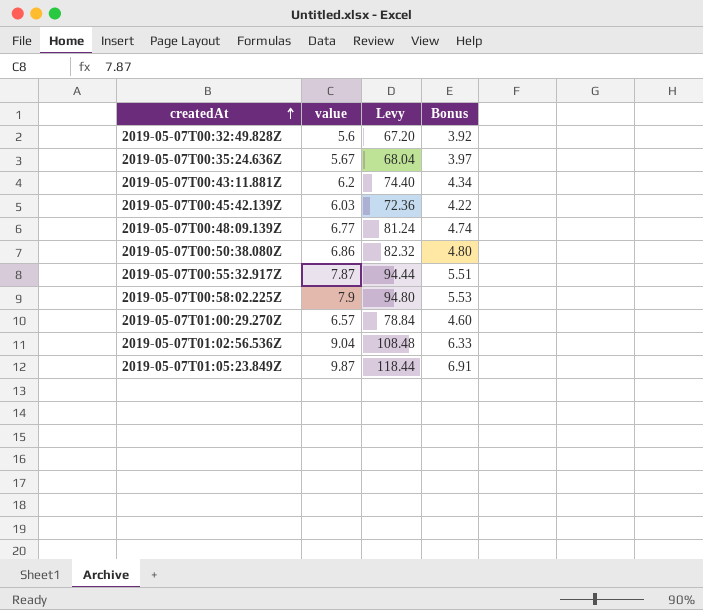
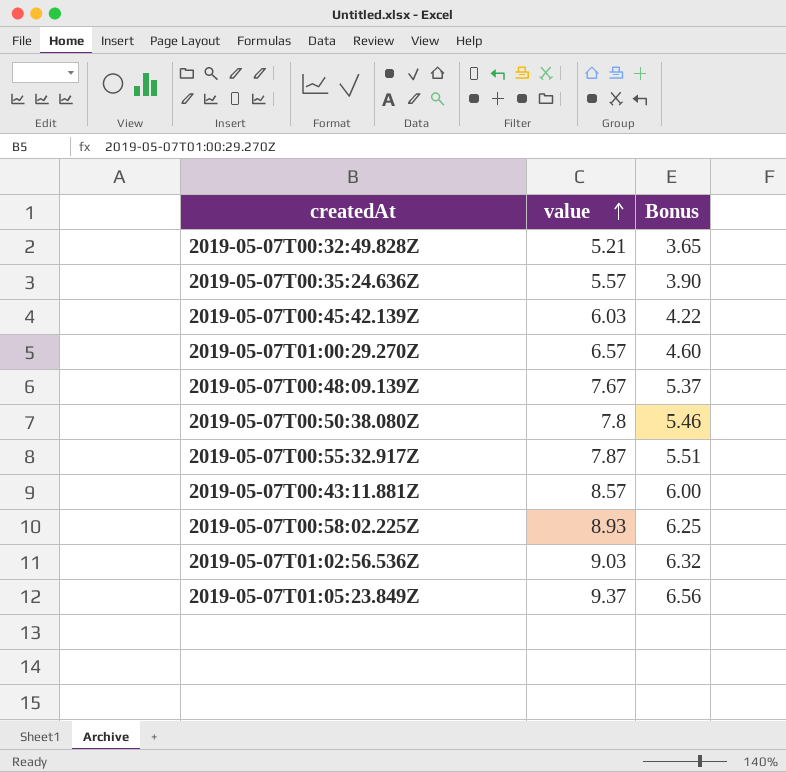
row order: createdAt ascending -> value ascending
column Levy | formula: [value] * 12 -> none
2019-05-07T00:32:49.828Z | value: 5.6 -> 5.21
2019-05-07T00:32:49.828Z | Bonus: 3.92 -> 3.65
2019-05-07T00:35:24.636Z | value: 5.67 -> 5.57
2019-05-07T00:35:24.636Z | Bonus: 3.97 -> 3.90
2019-05-07T00:48:09.139Z | value: 6.77 -> 7.67
2019-05-07T00:48:09.139Z | Bonus: 4.74 -> 5.37
2019-05-07T00:50:38.080Z | value: 6.86 -> 7.8
2019-05-07T00:50:38.080Z | Bonus: 4.80 -> 5.46
2019-05-07T00:43:11.881Z | value: 6.2 -> 8.57
2019-05-07T00:43:11.881Z | Bonus: 4.34 -> 6.00
2019-05-07T00:58:02.225Z | value: 7.9 -> 8.93
2019-05-07T00:58:02.225Z | Bonus: 5.53 -> 6.25
2019-05-07T01:02:56.536Z | value: 9.04 -> 9.03
2019-05-07T01:02:56.536Z | Bonus: 6.33 -> 6.32
2019-05-07T01:05:23.849Z | value: 9.87 -> 9.37
2019-05-07T01:05:23.849Z | Bonus: 6.91 -> 6.56

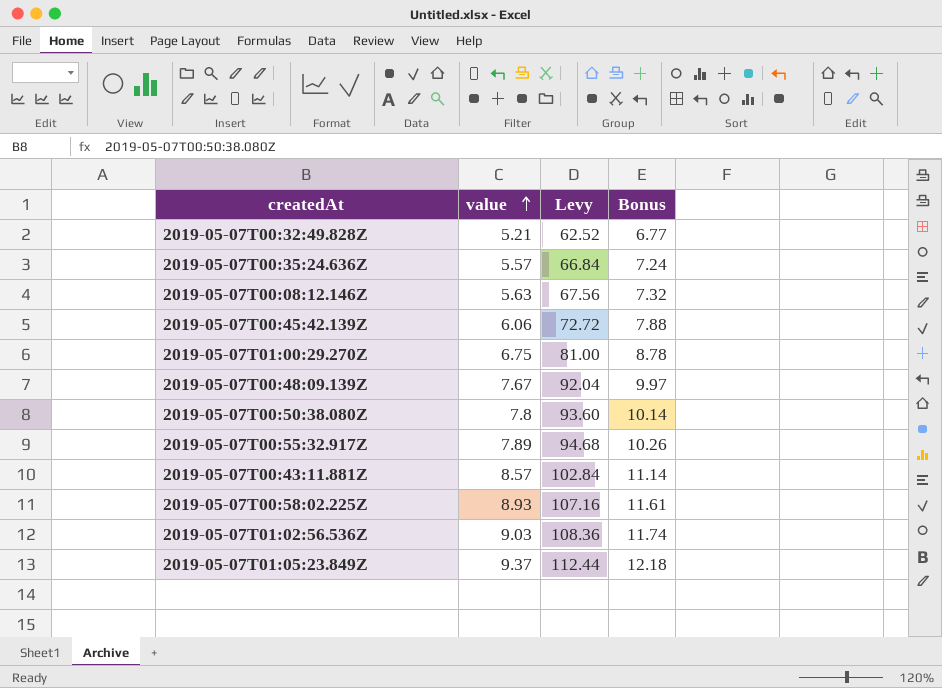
column Levy | formula: none -> [value] * 12
column Bonus | formula: [value] * 0.7 -> [value] * 1.3
row 2019-05-07T00:08:12.146Z: none -> 5.63 | 67.56 | 7.32
2019-05-07T00:45:42.139Z | value: 6.03 -> 6.06
2019-05-07T01:00:29.270Z | value: 6.57 -> 6.75
2019-05-07T00:55:32.917Z | value: 7.87 -> 7.89

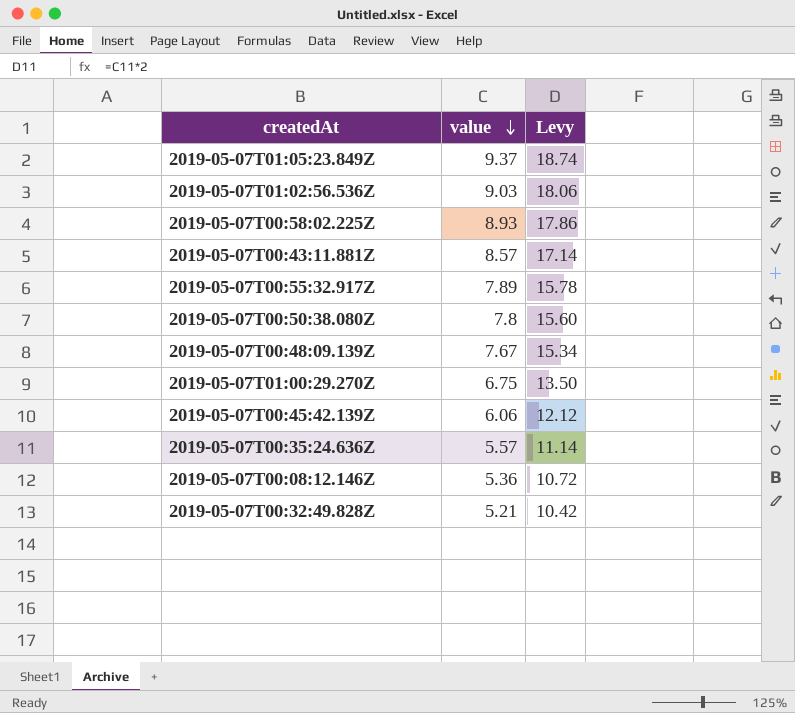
row order: value ascending -> value descending
column Bonus | formula: [value] * 1.3 -> none
column Levy | formula: [value] * 12 -> [value] * 2
2019-05-07T00:08:12.146Z | value: 5.63 -> 5.36

